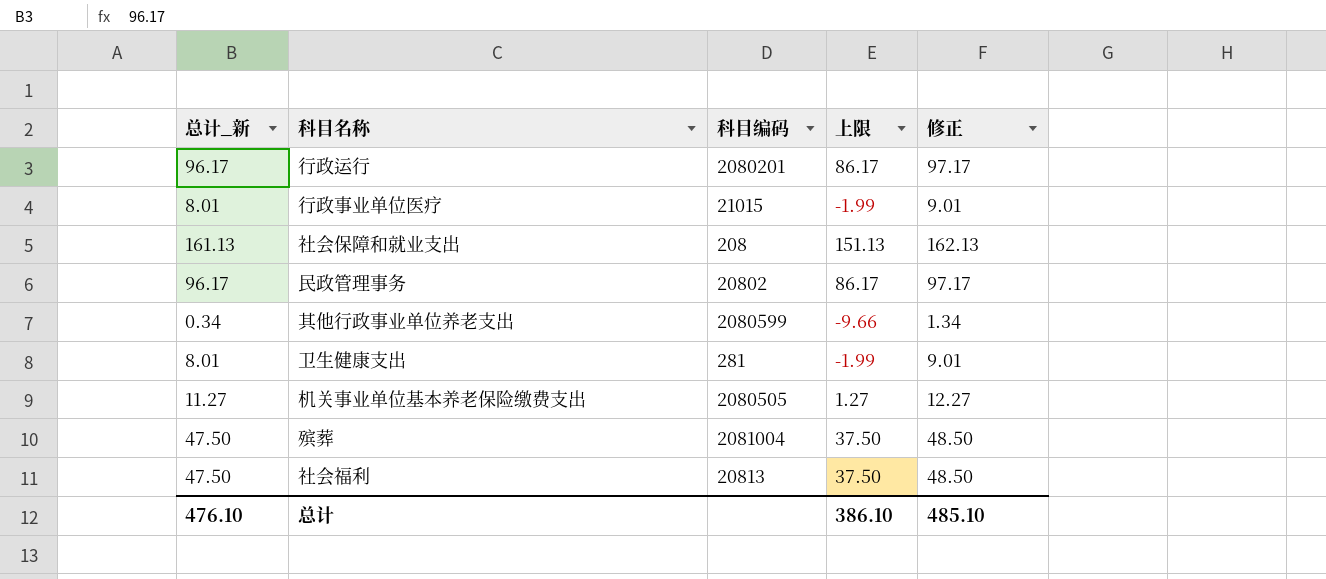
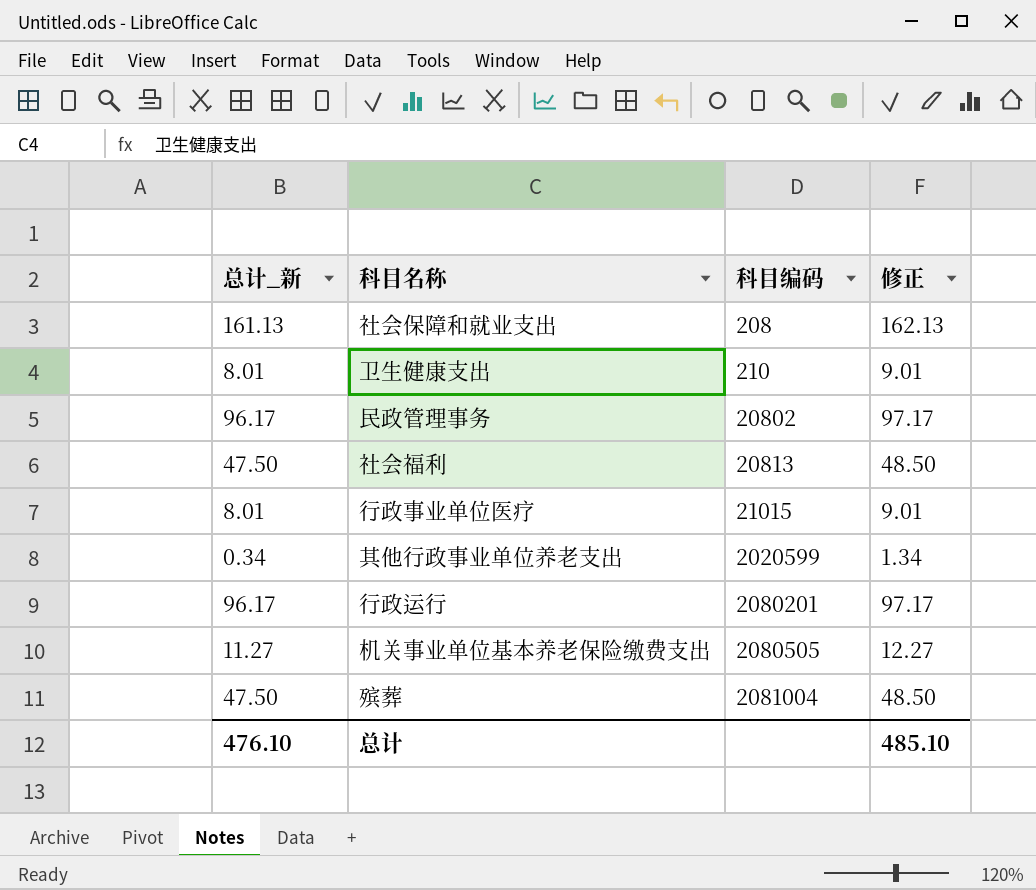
row order: none -> 科目编码 ascending
column 上限 | formula: [总计_新] - 10 -> none
卫生健康支出 | 科目编码: 281 -> 210
其他行政事业单位养老支出 | 科目编码: 2080599 -> 2020599

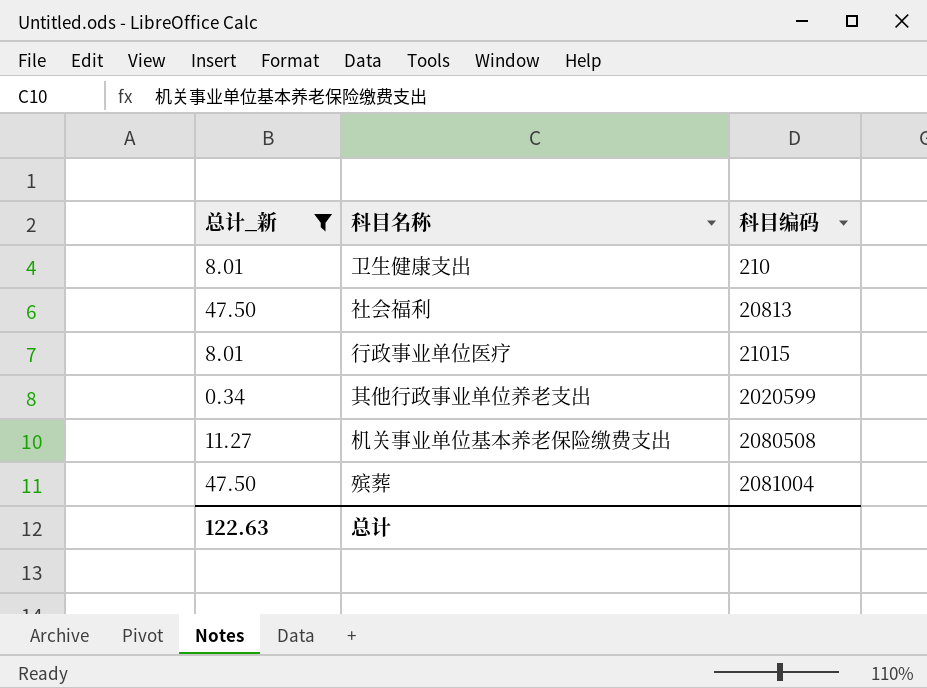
filter: none -> 总计_新 <= 47.50
column 修正 | formula: [总计_新] + 1 -> none
机关事业单位基本养老保险缴费支出 | 科目编码: 2080505 -> 2080508
总计 | 总计_新: 476.10 -> 122.63

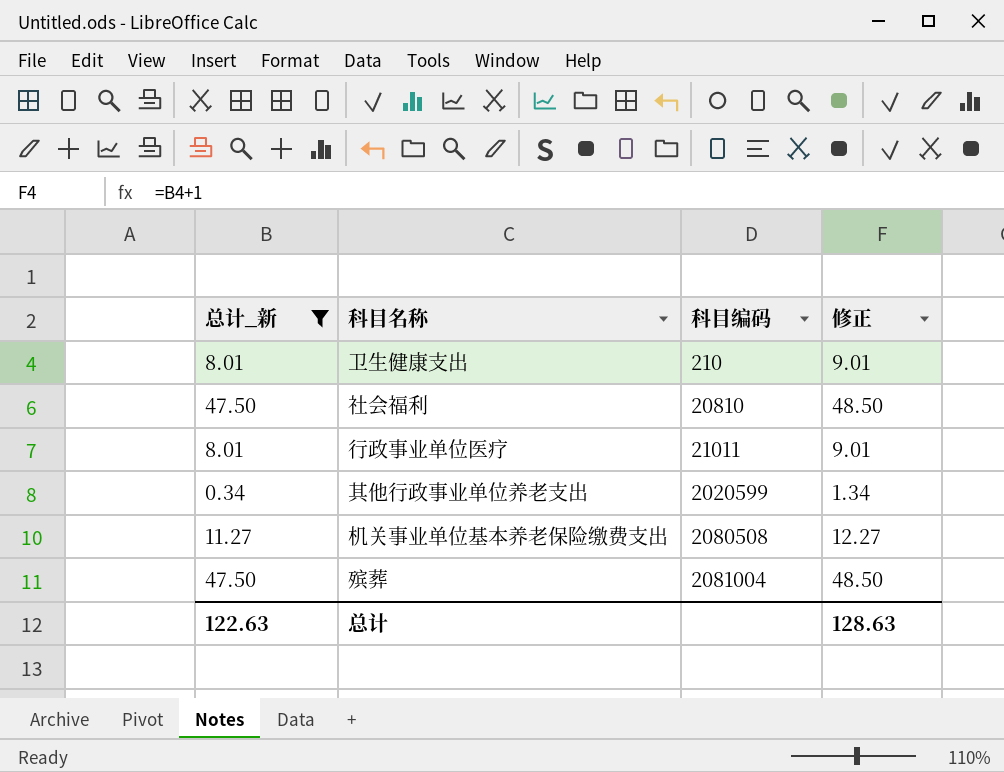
column 修正 | formula: none -> [总计_新] + 1
社会福利 | 科目编码: 20813 -> 20810
行政事业单位医疗 | 科目编码: 21015 -> 21011

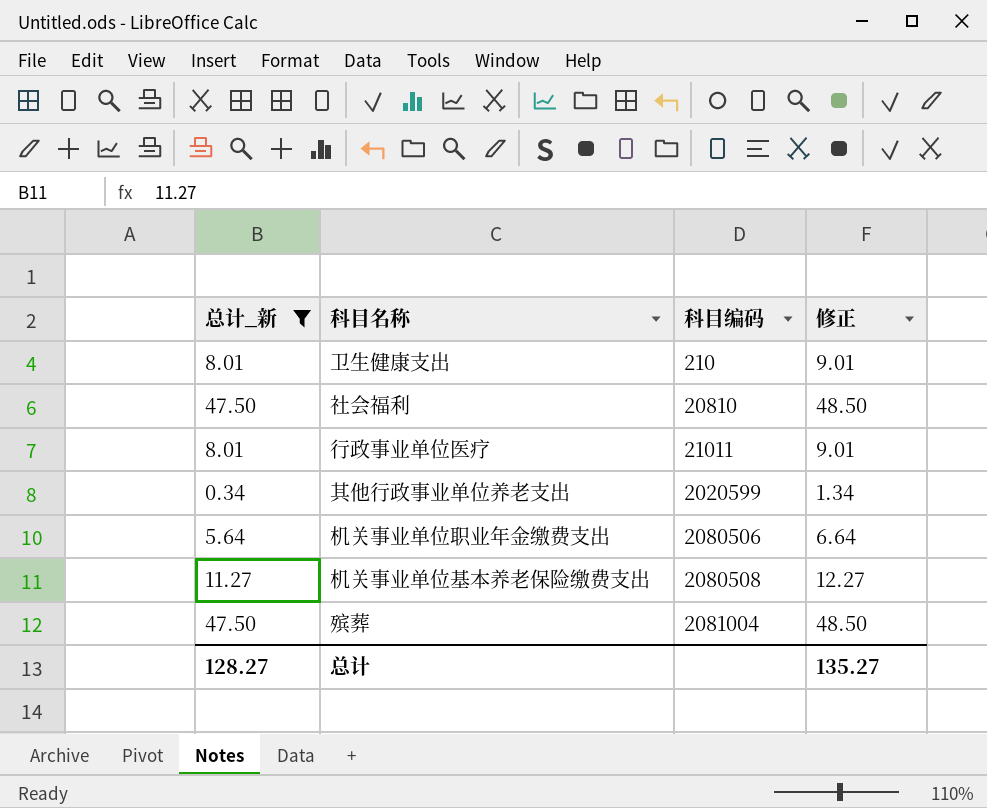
row 机关事业单位职业年金缴费支出: none -> 5.64 | 2080506 | 6.64
总计 | 总计_新: 122.63 -> 128.27
总计 | 修正: 128.63 -> 135.27

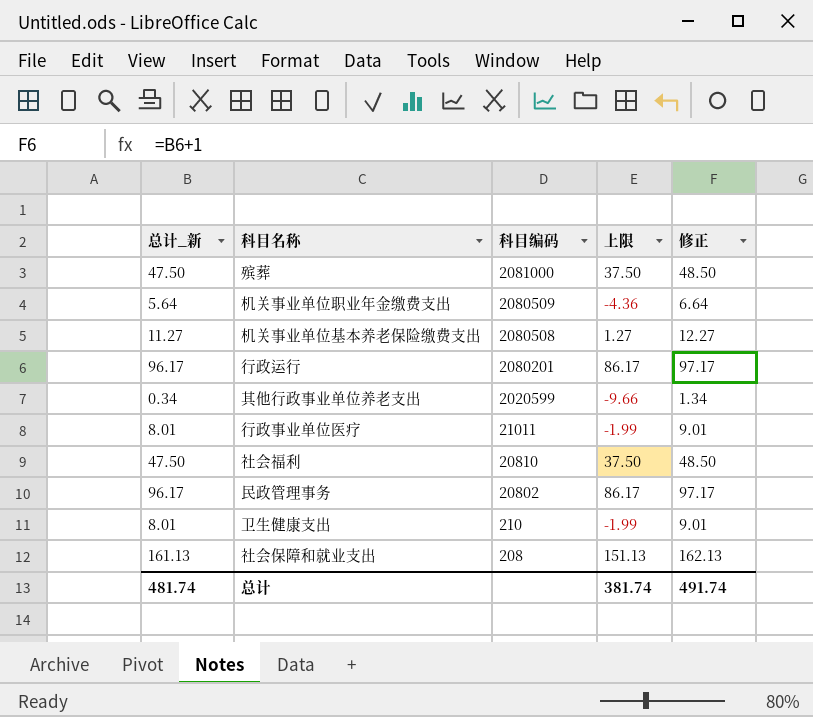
filter: 总计_新 <= 47.50 -> none
row order: 科目编码 ascending -> 科目编码 descending
column 上限 | formula: none -> [总计_新] - 10
殡葬 | 科目编码: 2081004 -> 2081000
机关事业单位职业年金缴费支出 | 科目编码: 2080506 -> 2080509
总计 | 总计_新: 128.27 -> 481.74
总计 | 修正: 135.27 -> 491.74

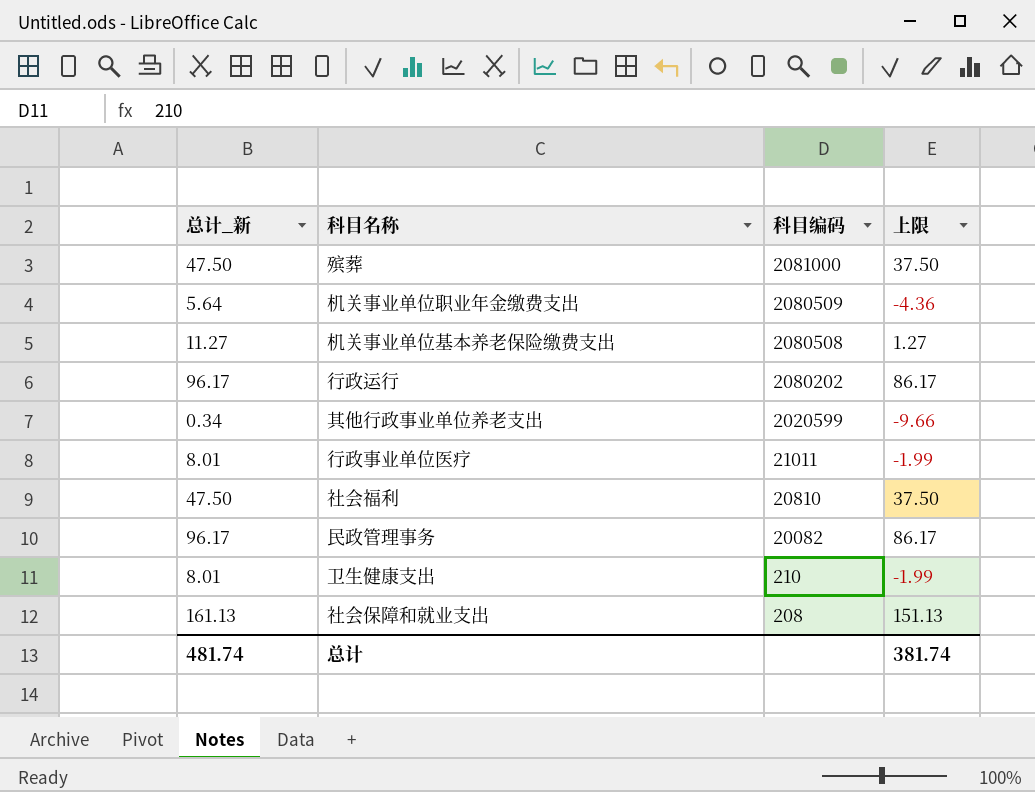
column 修正 | formula: [总计_新] + 1 -> none
行政运行 | 科目编码: 2080201 -> 2080202
民政管理事务 | 科目编码: 20802 -> 20082

